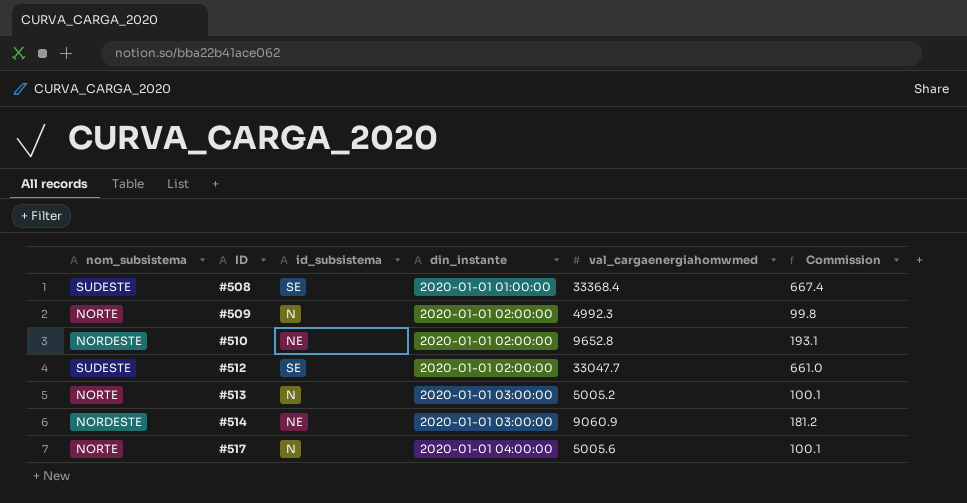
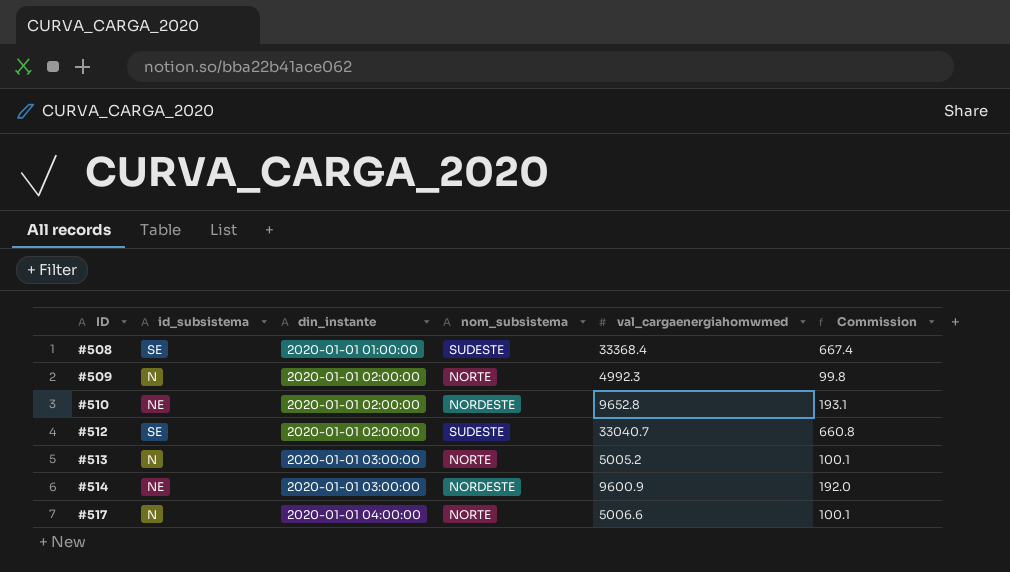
column nom_subsistema | position: 1 -> 4
#512 | val_cargaenergiahomwmed: 33047.7 -> 33040.7
#512 | Commission: 661.0 -> 660.8
#514 | val_cargaenergiahomwmed: 9060.9 -> 9600.9
#514 | Commission: 181.2 -> 192.0
#517 | val_cargaenergiahomwmed: 5005.6 -> 5006.6

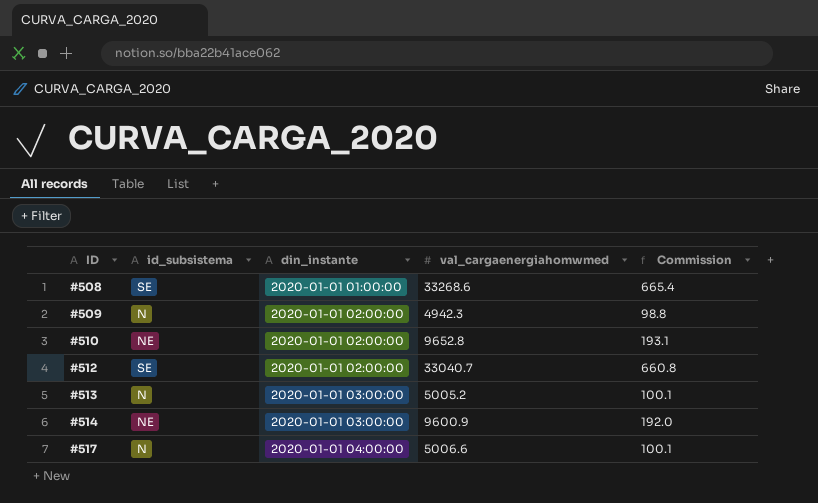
column nom_subsistema | position: 4 -> none
#508 | val_cargaenergiahomwmed: 33368.4 -> 33268.6
#508 | Commission: 667.4 -> 665.4
#509 | val_cargaenergiahomwmed: 4992.3 -> 4942.3
#509 | Commission: 99.8 -> 98.8

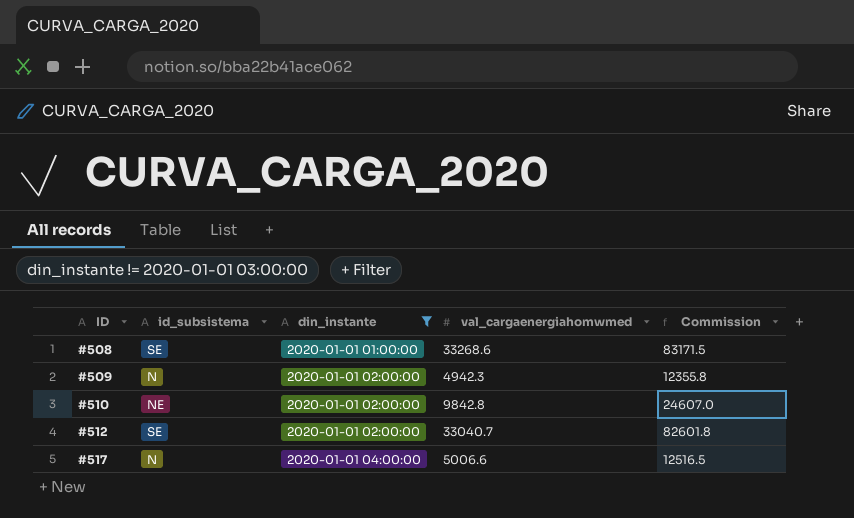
filter: none -> din_instante != 2020-01-01 03:00:00
column Commission | formula: [val_cargaenergiahomwmed] * 0.02 -> [val_cargaenergiahomwmed] * 2.5
#510 | val_cargaenergiahomwmed: 9652.8 -> 9842.8

